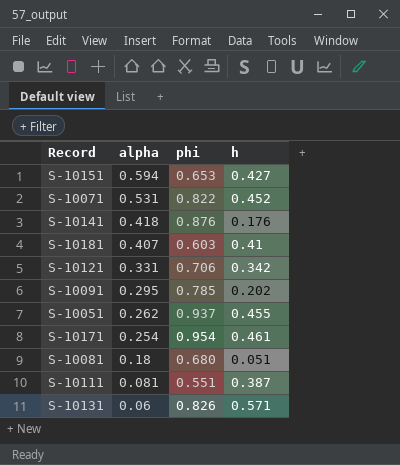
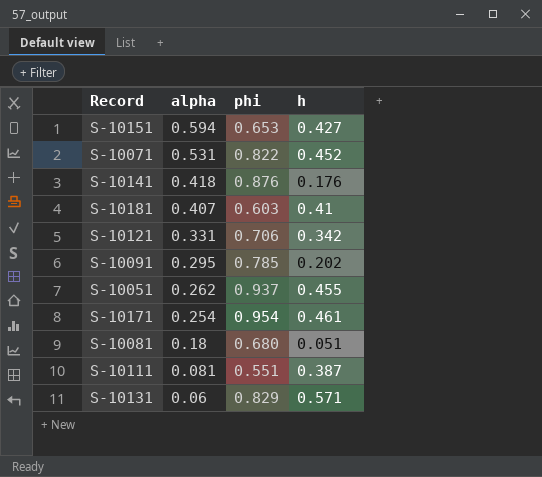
S-10131 | phi: 0.826 -> 0.829

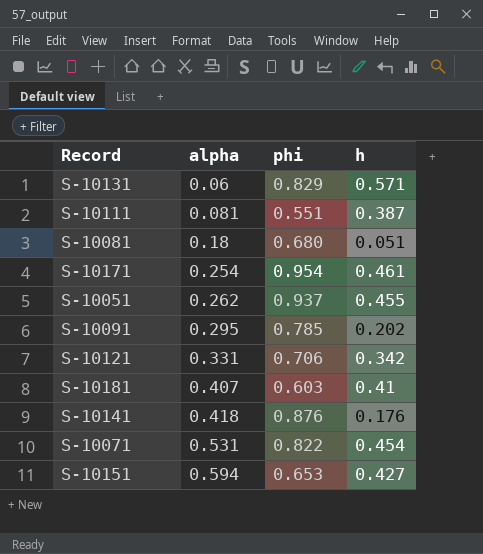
row order: alpha descending -> alpha ascending
S-10071 | h: 0.452 -> 0.454

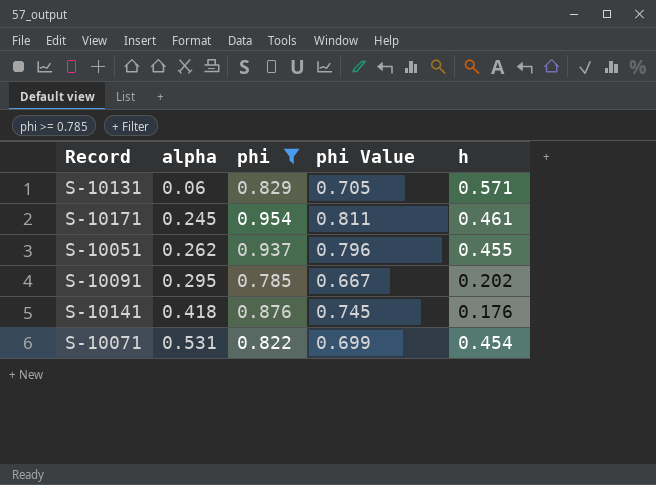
filter: none -> phi >= 0.785
column phi Value | formula: none -> [phi] * 0.85
S-10171 | alpha: 0.254 -> 0.245

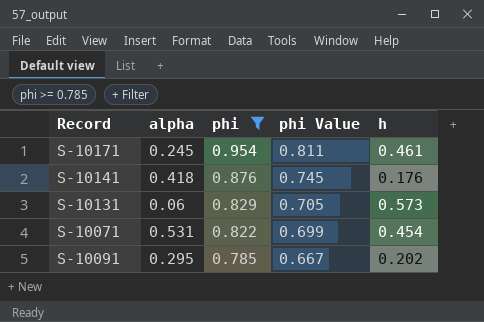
row order: alpha ascending -> phi descending
row S-10051: 0.262 | 0.937 | 0.796 | 0.455 -> none
S-10131 | h: 0.571 -> 0.573

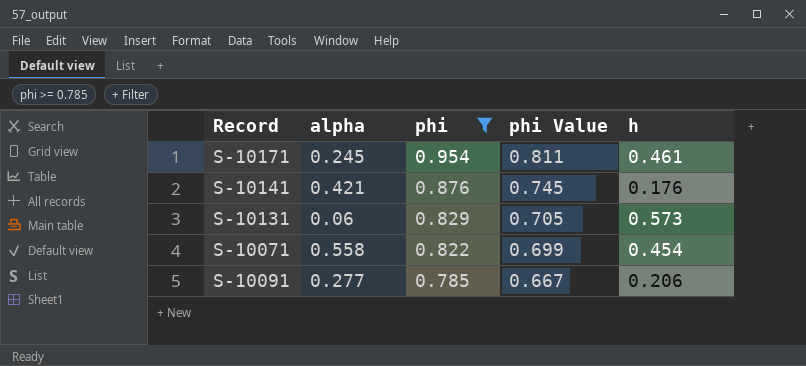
S-10141 | alpha: 0.418 -> 0.421
S-10071 | alpha: 0.531 -> 0.558
S-10091 | alpha: 0.295 -> 0.277
S-10091 | h: 0.202 -> 0.206

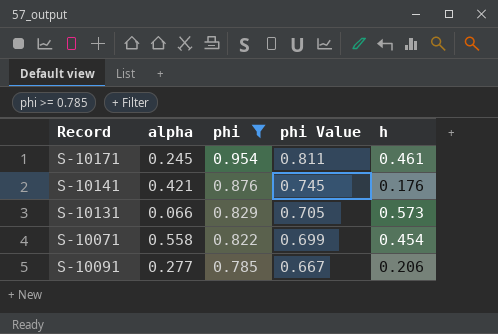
S-10131 | alpha: 0.06 -> 0.066

